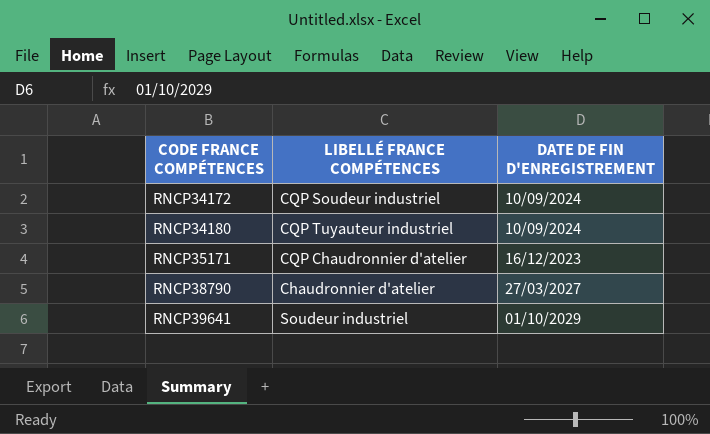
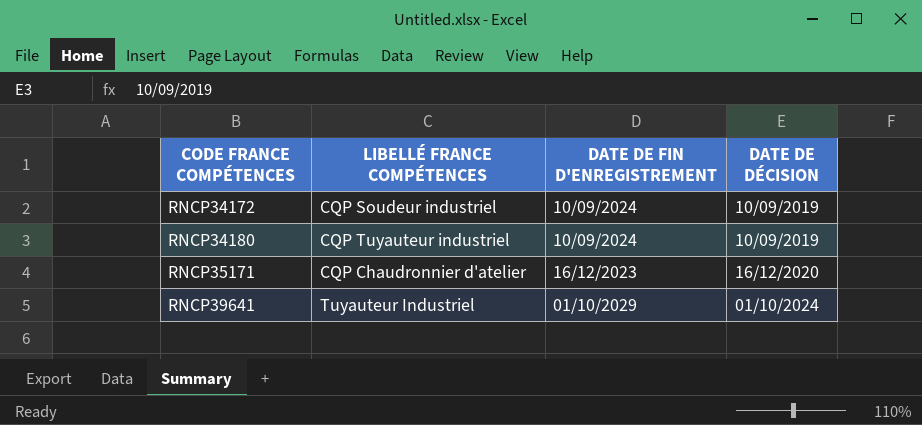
column DATE DE DÉCISION | position: none -> 4
row RNCP38790: Chaudronnier d'atelier | 27/03/2027 -> none
RNCP39641 | LIBELLÉ FRANCE COMPÉTENCES: Soudeur industriel -> Tuyauteur Industriel

